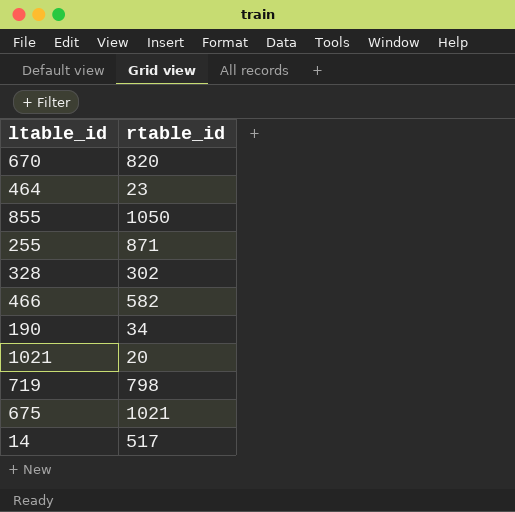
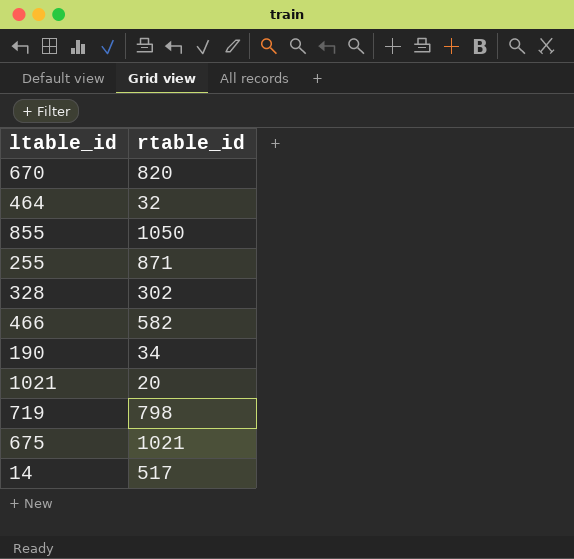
464 | rtable_id: 23 -> 32

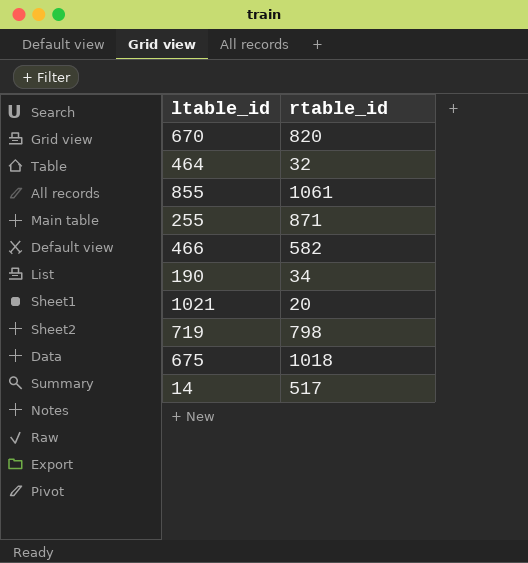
row 328: 302 -> none
855 | rtable_id: 1050 -> 1061
675 | rtable_id: 1021 -> 1018

